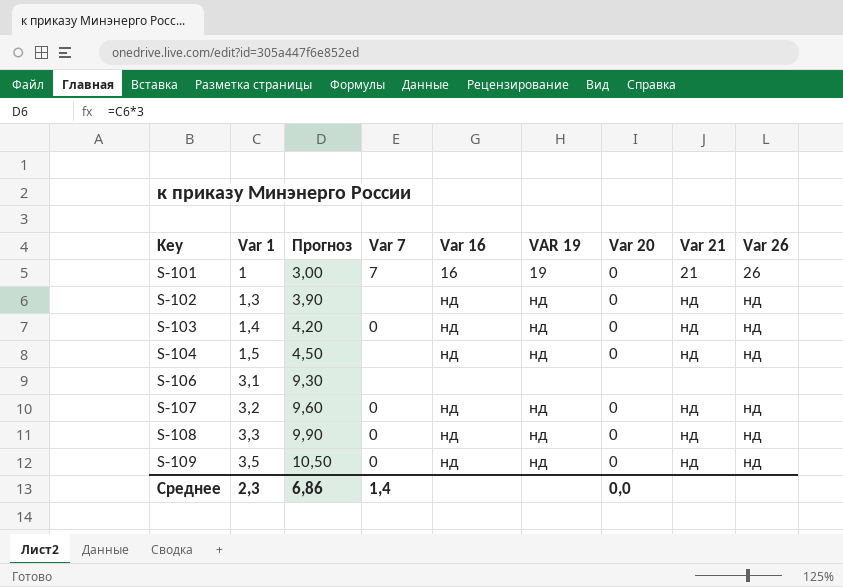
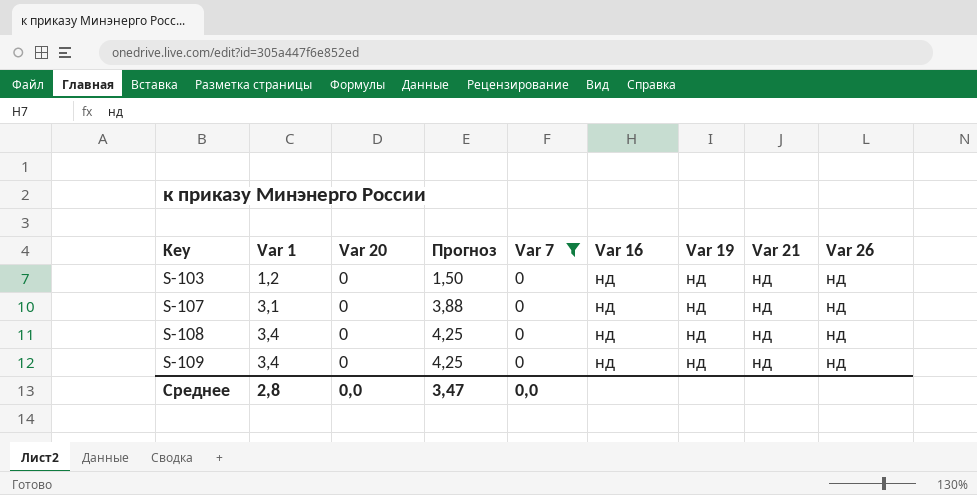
filter: none -> Var 7 = 0
column Var 20 | position: 7 -> 3
column Прогноз | formula: [Var 1] * 3 -> [Var 1] * 1,25
column name: VAR 19 -> Var 19
S-103 | Var 1: 1,4 -> 1,2
S-107 | Var 1: 3,2 -> 3,1
S-108 | Var 1: 3,3 -> 3,4
S-109 | Var 1: 3,5 -> 3,4
Среднее | Var 1: 2,3 -> 2,8
Среднее | Прогноз: 6,86 -> 3,47
Среднее | Var 7: 1,4 -> 0,0

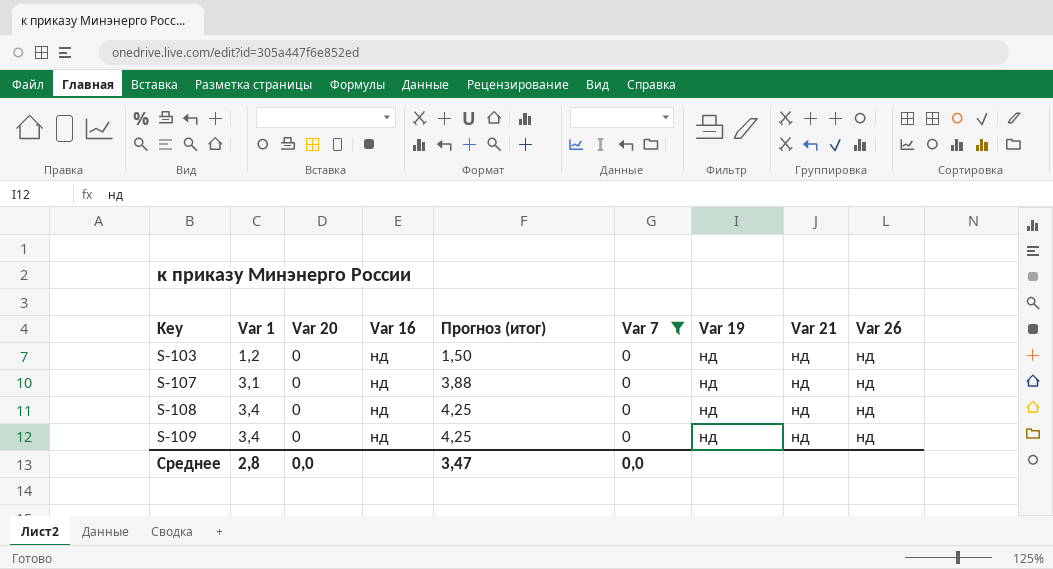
column Var 16 | position: 6 -> 4
column name: Прогноз -> Прогноз (итог)

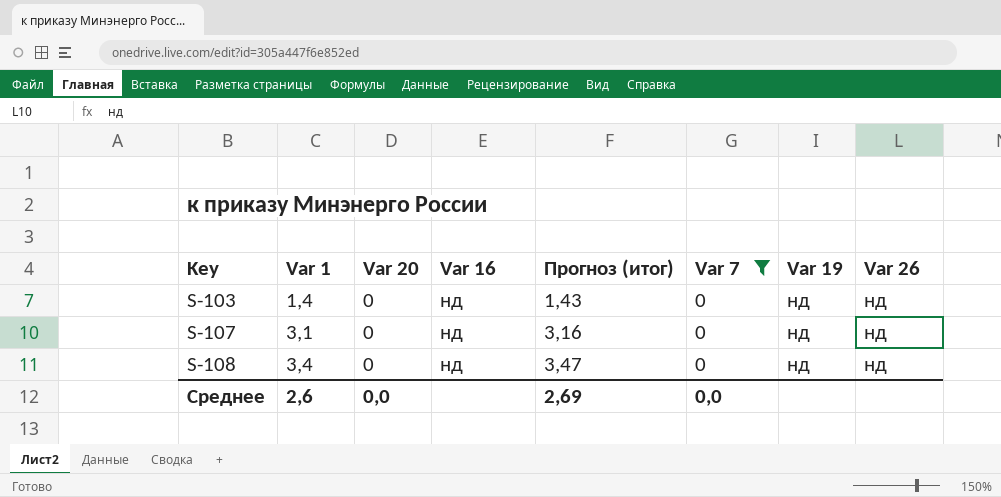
column Var 21 | position: 8 -> none
column Прогноз (итог) | formula: [Var 1] * 1,25 -> [Var 1] * 1,02
row S-109: 3,4 | 0 | нд | 4,25 | 0 | нд | нд | нд -> none
S-103 | Var 1: 1,2 -> 1,4
Среднее | Var 1: 2,8 -> 2,6
Среднее | Прогноз (итог): 3,47 -> 2,69

